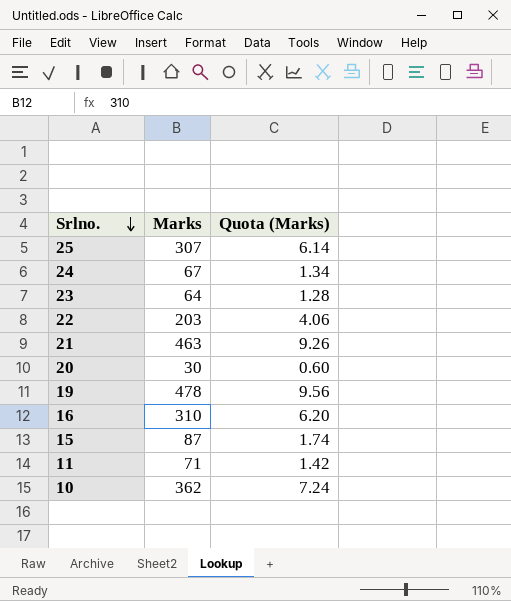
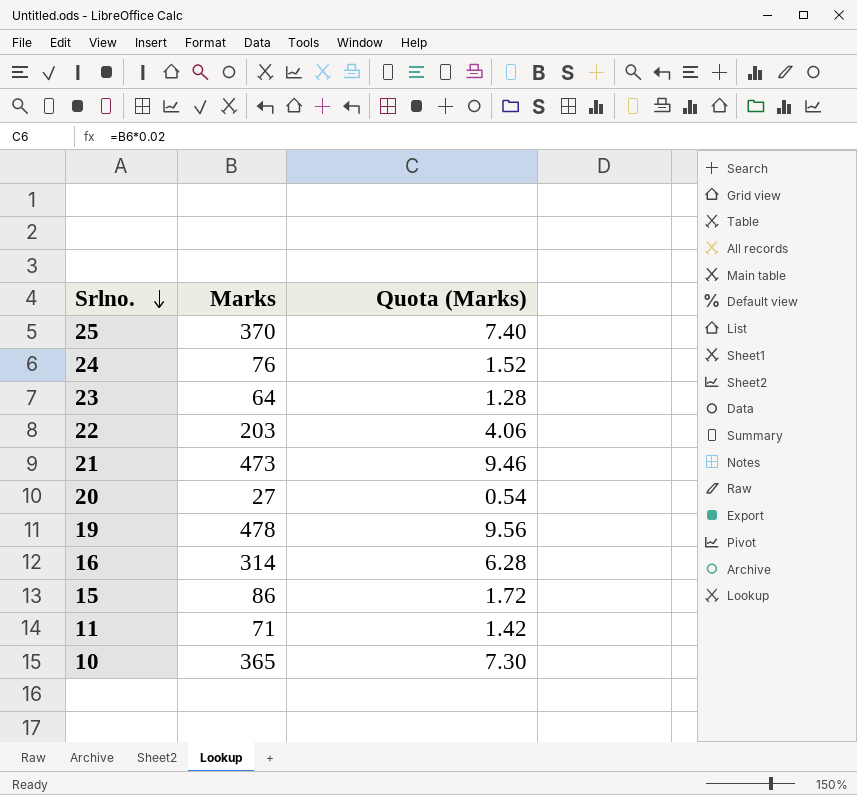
25 | Marks: 307 -> 370
25 | Quota (Marks): 6.14 -> 7.40
24 | Marks: 67 -> 76
24 | Quota (Marks): 1.34 -> 1.52
21 | Marks: 463 -> 473
21 | Quota (Marks): 9.26 -> 9.46
20 | Marks: 30 -> 27
20 | Quota (Marks): 0.60 -> 0.54
16 | Marks: 310 -> 314
16 | Quota (Marks): 6.20 -> 6.28
15 | Marks: 87 -> 86
15 | Quota (Marks): 1.74 -> 1.72
10 | Marks: 362 -> 365
10 | Quota (Marks): 7.24 -> 7.30

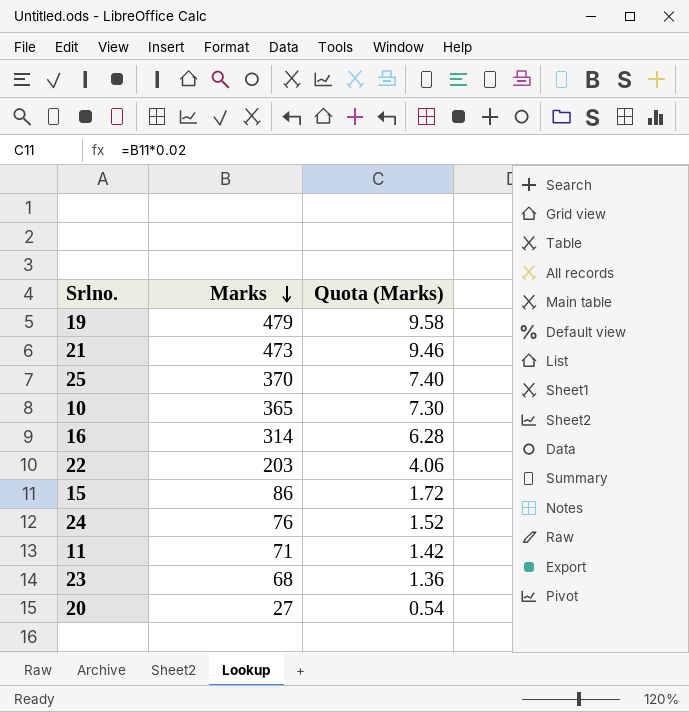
row order: Srlno. descending -> Marks descending
19 | Marks: 478 -> 479
19 | Quota (Marks): 9.56 -> 9.58
23 | Marks: 64 -> 68
23 | Quota (Marks): 1.28 -> 1.36

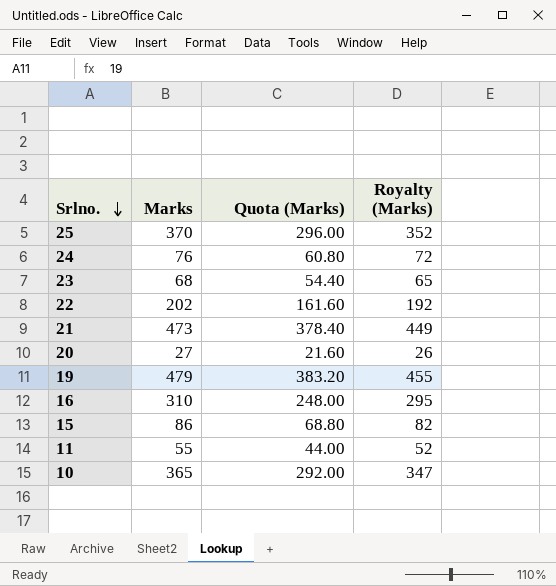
row order: Marks descending -> Srlno. descending
column Quota (Marks) | formula: [Marks] * 0.02 -> [Marks] * 0.8
column Royalty (Marks) | formula: none -> [Marks] * 0.95
22 | Marks: 203 -> 202
16 | Marks: 314 -> 310
11 | Marks: 71 -> 55

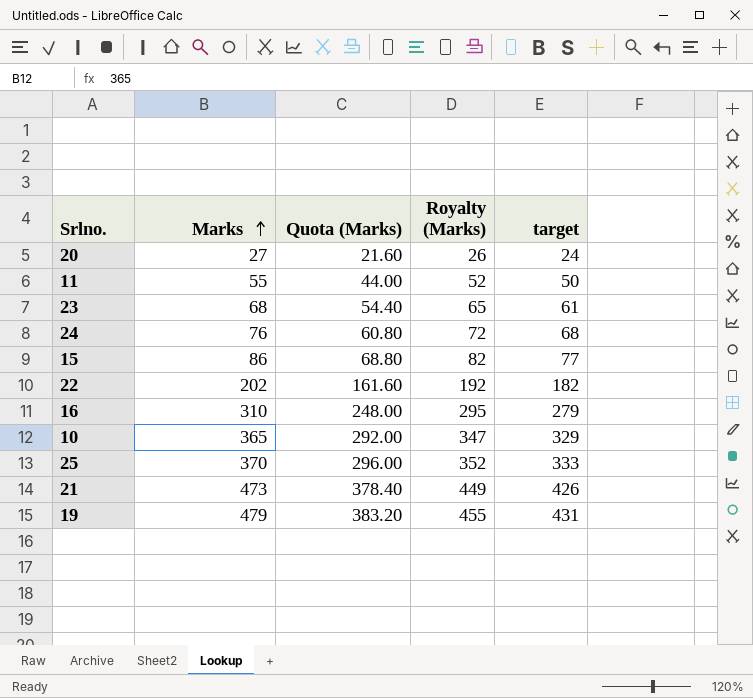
row order: Srlno. descending -> Marks ascending
column target | formula: none -> [Marks] * 0.9

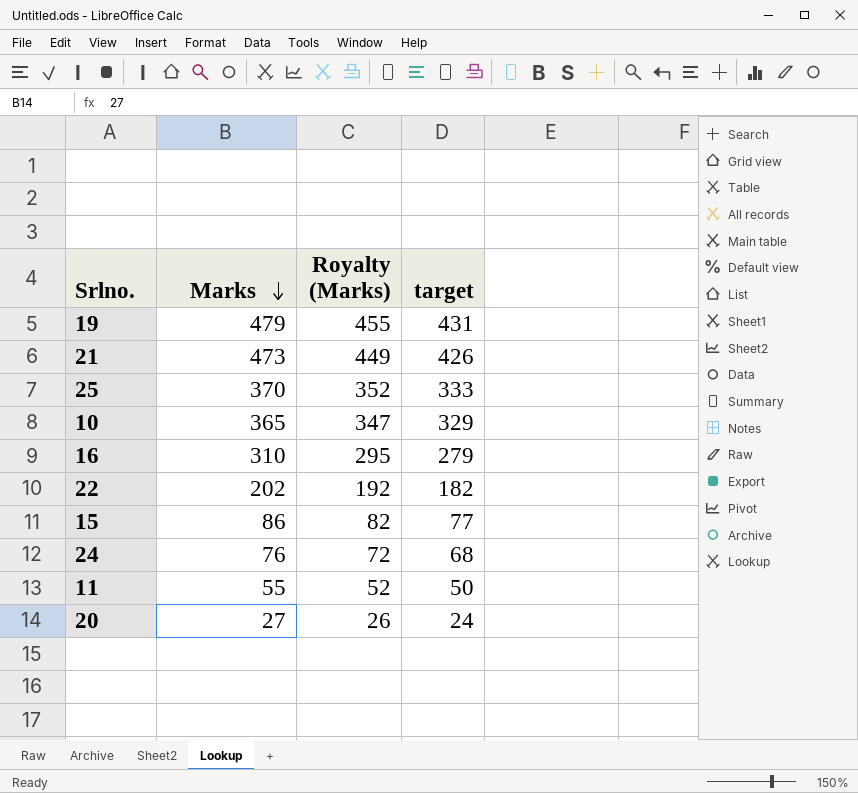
row order: Marks ascending -> Marks descending
column Quota (Marks) | formula: [Marks] * 0.8 -> none
row 23: 68 | 54.40 | 65 | 61 -> none

